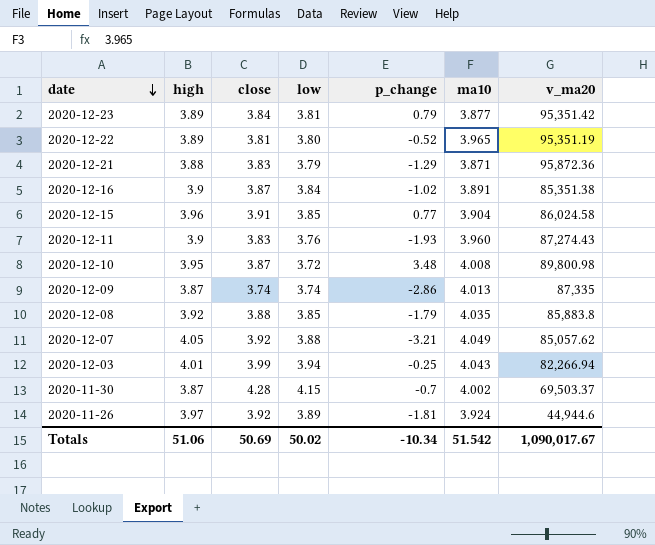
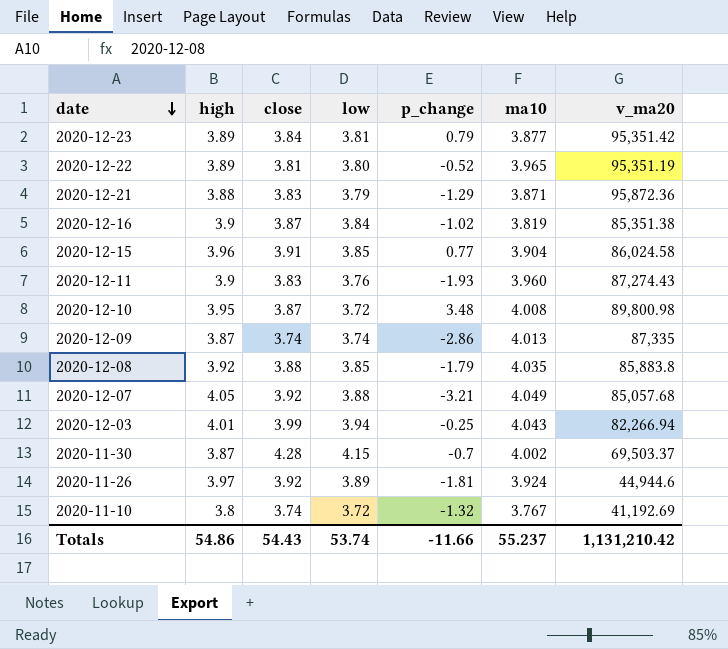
2020-12-16 | ma10: 3.891 -> 3.819
2020-12-07 | v_ma20: 85,057.62 -> 85,057.68
row 2020-11-10: none -> 3.8 | 3.74 | 3.72 | -1.32 | 3.767 | 41,192.69
Totals | high: 51.06 -> 54.86
Totals | close: 50.69 -> 54.43
Totals | low: 50.02 -> 53.74
Totals | p_change: -10.34 -> -11.66
Totals | ma10: 51.542 -> 55.237
Totals | v_ma20: 1,090,017.67 -> 1,131,210.42

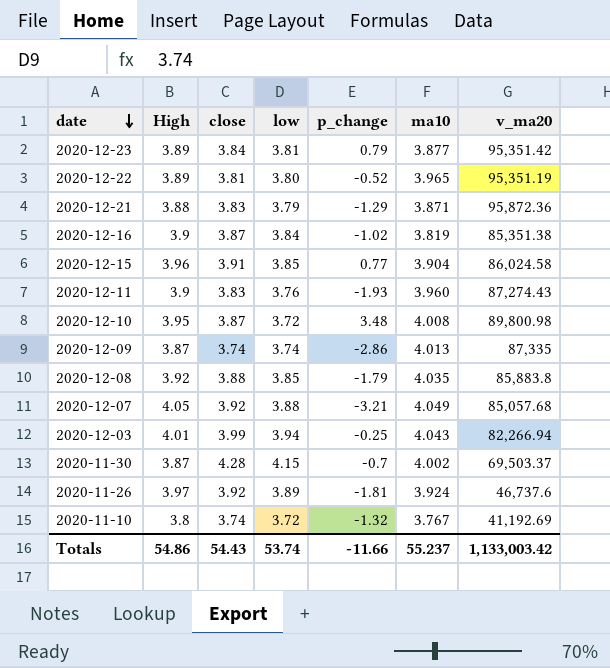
column name: high -> High
2020-11-26 | v_ma20: 44,944.6 -> 46,737.6
Totals | v_ma20: 1,131,210.42 -> 1,133,003.42

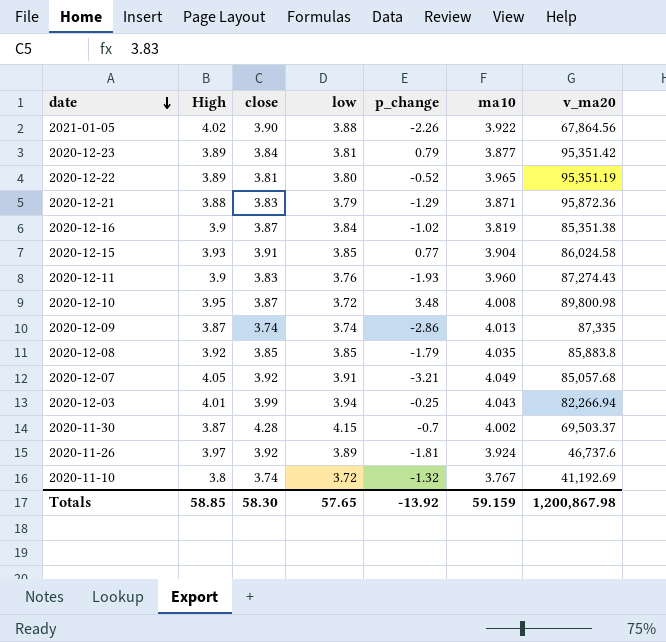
row 2021-01-05: none -> 4.02 | 3.90 | 3.88 | -2.26 | 3.922 | 67,864.56
2020-12-15 | High: 3.96 -> 3.93
2020-12-08 | close: 3.88 -> 3.85
2020-12-07 | low: 3.88 -> 3.91
Totals | High: 54.86 -> 58.85
Totals | close: 54.43 -> 58.30
Totals | low: 53.74 -> 57.65
Totals | p_change: -11.66 -> -13.92
Totals | ma10: 55.237 -> 59.159
Totals | v_ma20: 1,133,003.42 -> 1,200,867.98

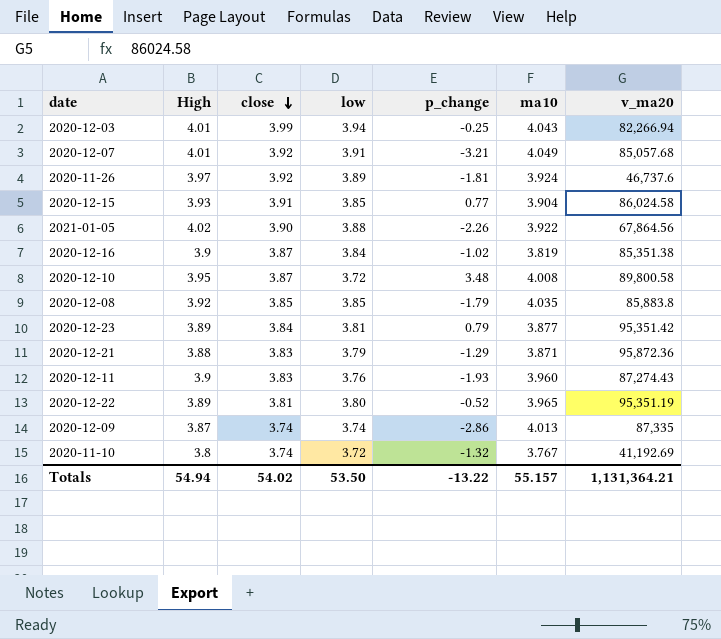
row order: date descending -> close descending
row 2020-11-30: 3.87 | 4.28 | 4.15 | -0.7 | 4.002 | 69,503.37 -> none
2020-12-07 | High: 4.05 -> 4.01
2020-12-10 | v_ma20: 89,800.98 -> 89,800.58
Totals | High: 58.85 -> 54.94
Totals | close: 58.30 -> 54.02
Totals | low: 57.65 -> 53.50
Totals | p_change: -13.92 -> -13.22
Totals | ma10: 59.159 -> 55.157
Totals | v_ma20: 1,200,867.98 -> 1,131,364.21

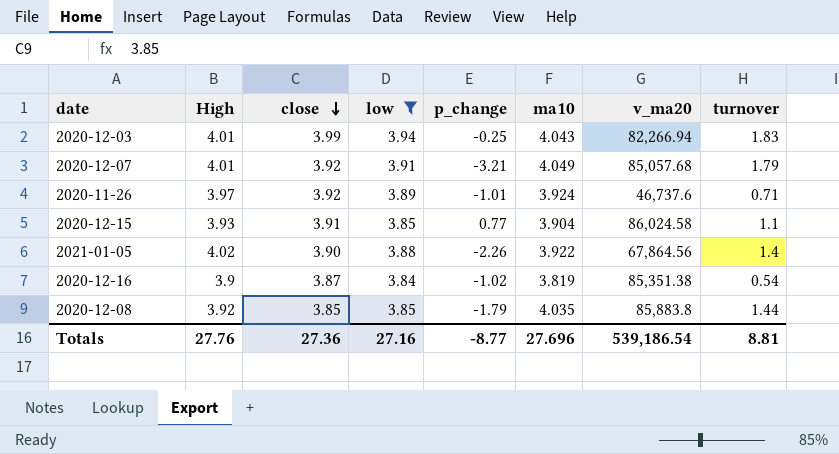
filter: none -> low >= 3.84
column turnover | position: none -> 8
2020-11-26 | p_change: -1.81 -> -1.01
Totals | High: 54.94 -> 27.76
Totals | close: 54.02 -> 27.36
Totals | low: 53.50 -> 27.16
Totals | p_change: -13.22 -> -8.77
Totals | ma10: 55.157 -> 27.696
Totals | v_ma20: 1,131,364.21 -> 539,186.54

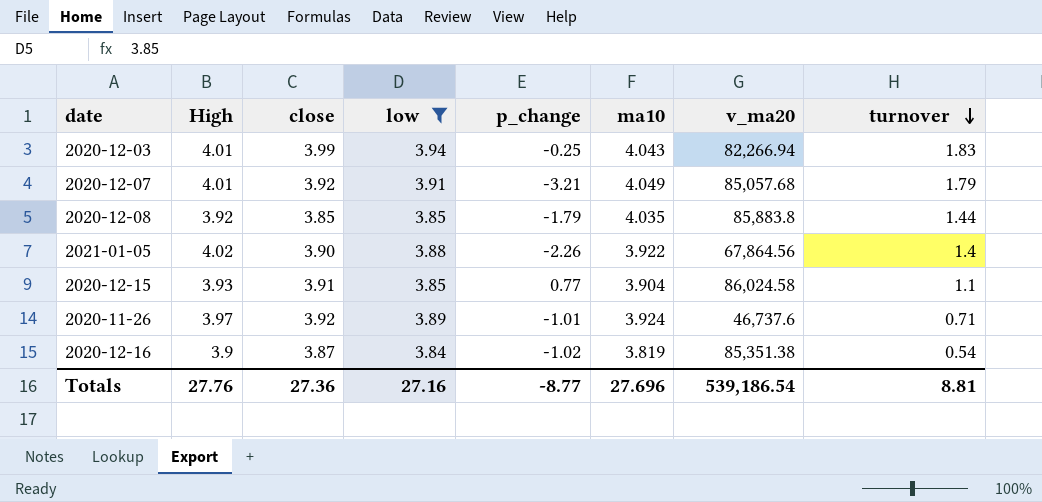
row order: close descending -> turnover descending

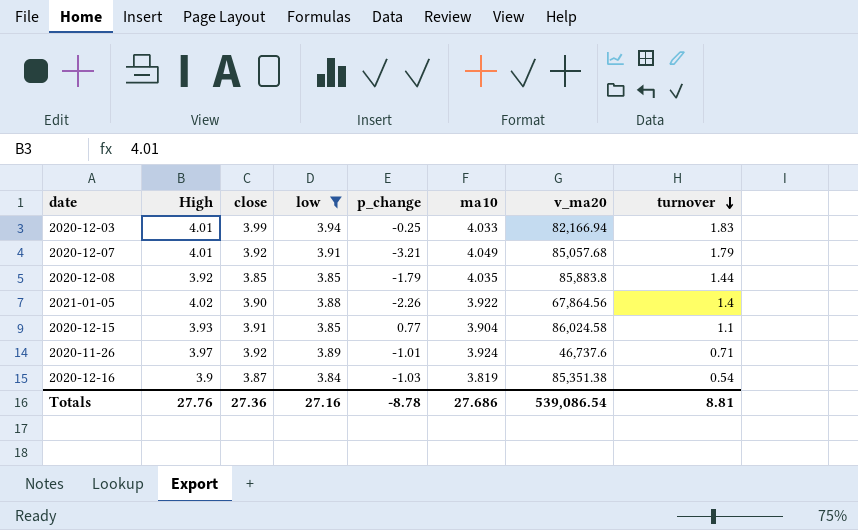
2020-12-03 | ma10: 4.043 -> 4.033
2020-12-03 | v_ma20: 82,266.94 -> 82,166.94
2020-12-16 | p_change: -1.02 -> -1.03
Totals | p_change: -8.77 -> -8.78
Totals | ma10: 27.696 -> 27.686
Totals | v_ma20: 539,186.54 -> 539,086.54

